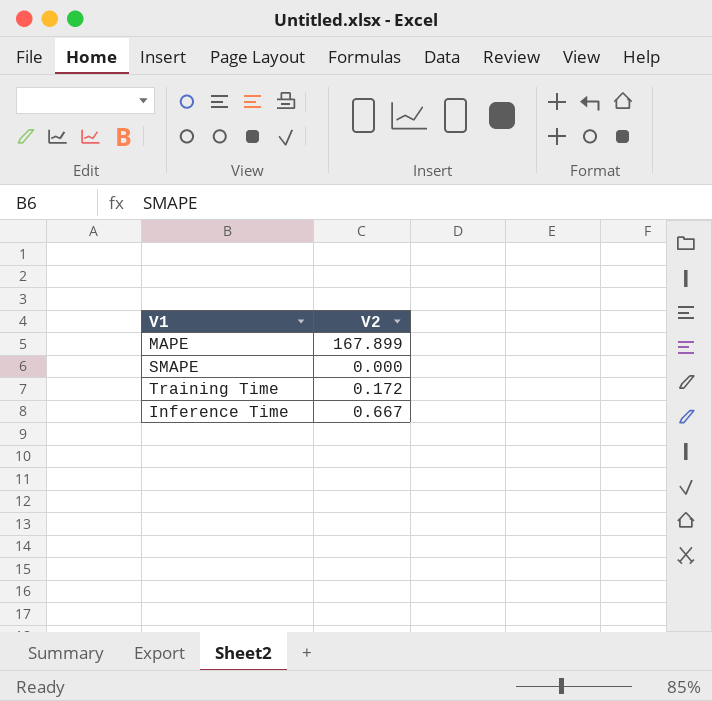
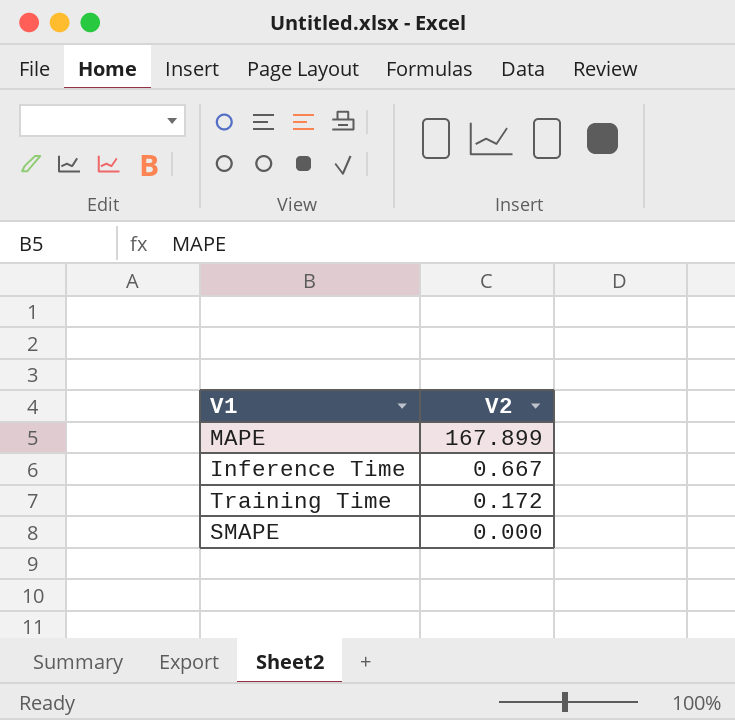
row order: none -> V2 descending

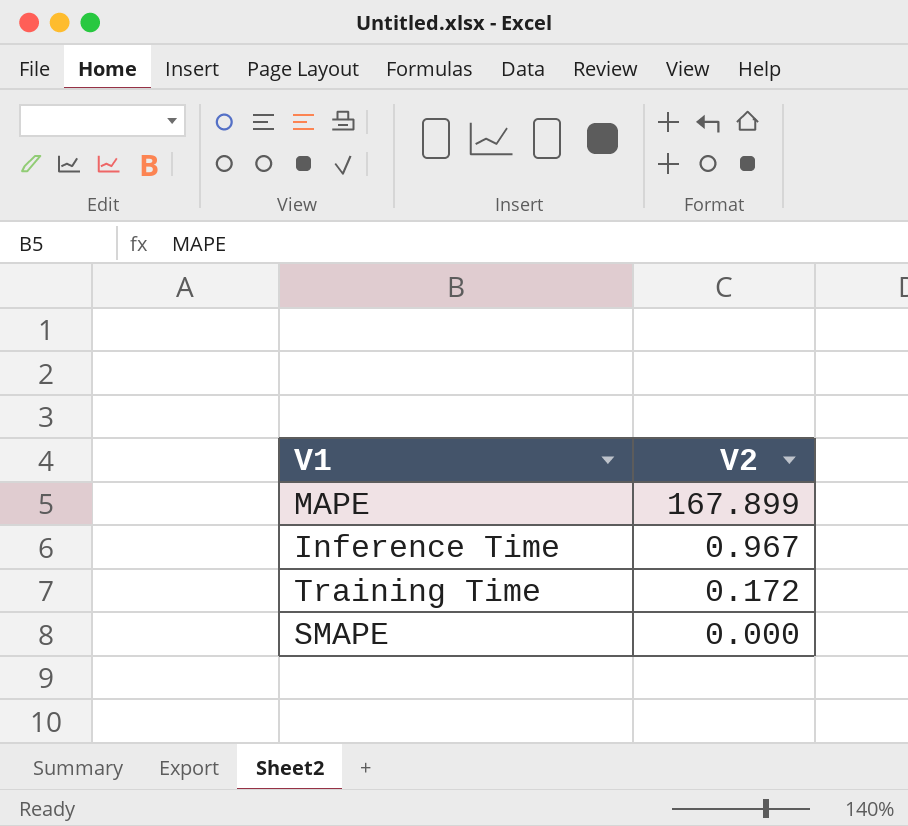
Inference Time | V2: 0.667 -> 0.967

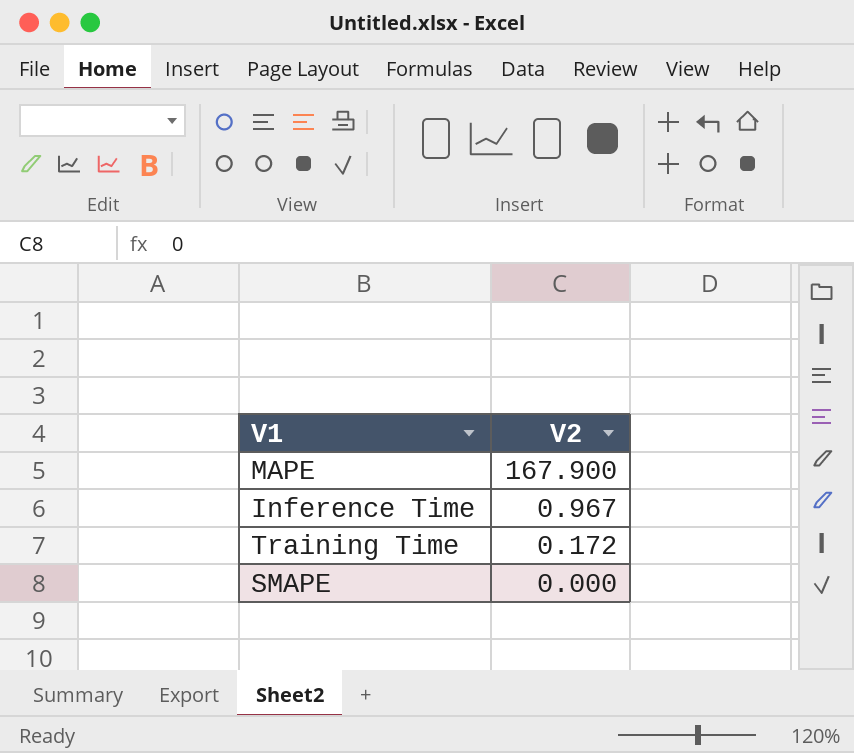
MAPE | V2: 167.899 -> 167.900

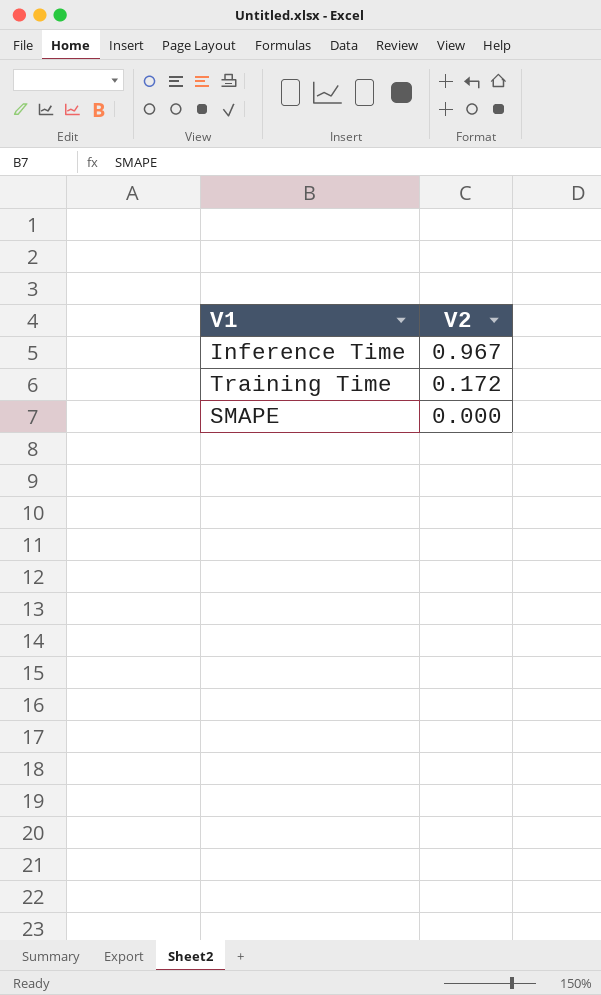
row MAPE: 167.900 -> none

